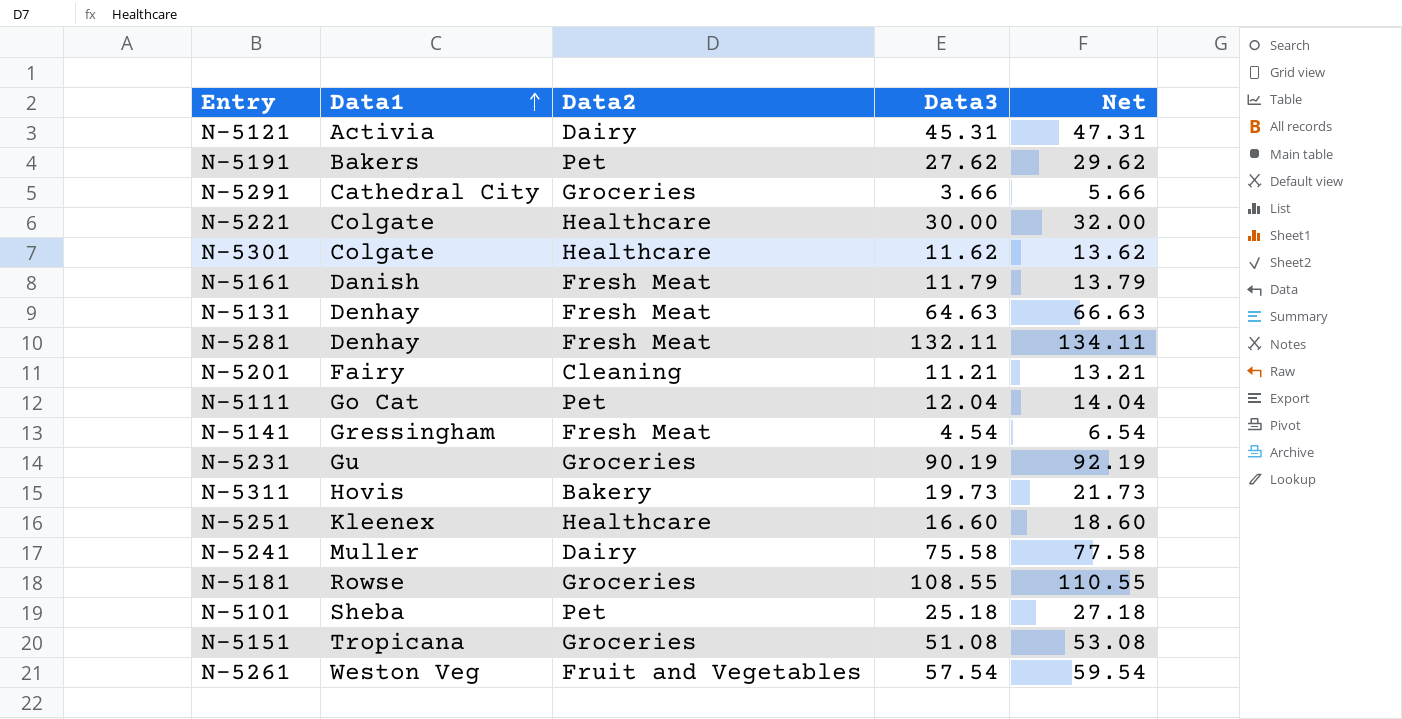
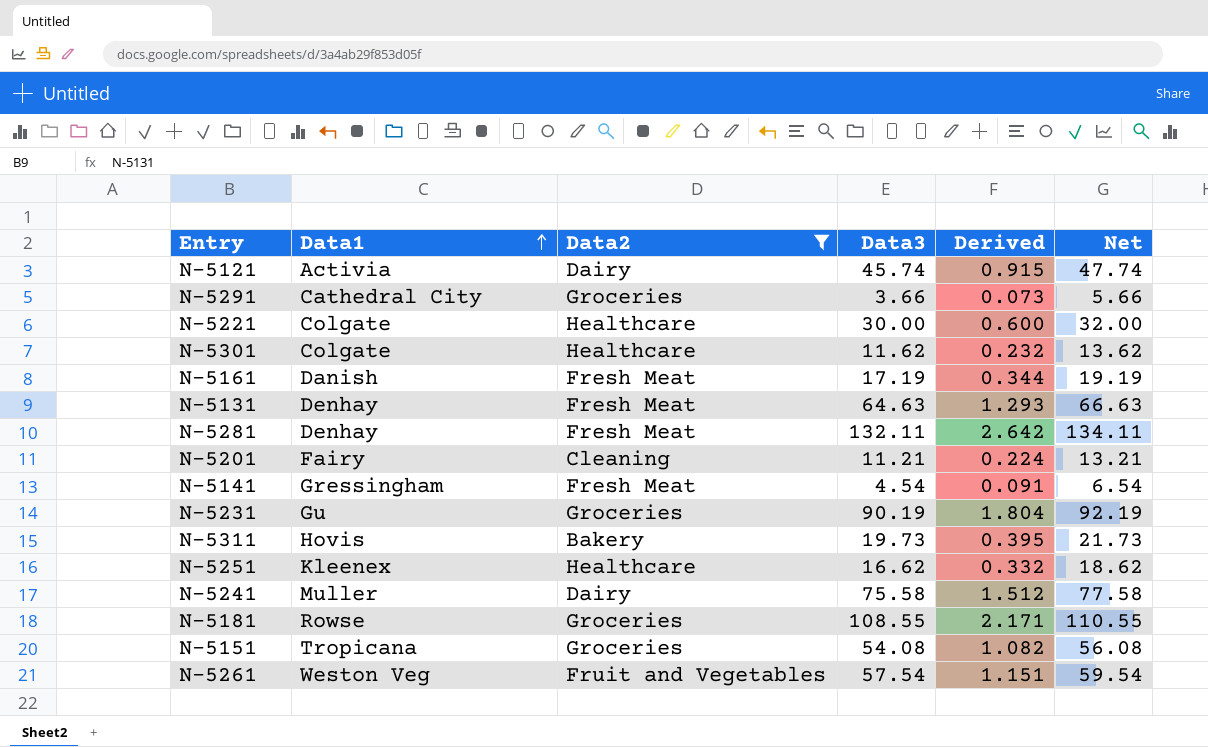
filter: none -> Data2 != Pet
column Derived | formula: none -> [Data3] * 0.02
N-5121 | Data3: 45.31 -> 45.74
N-5121 | Net: 47.31 -> 47.74
N-5161 | Data3: 11.79 -> 17.19
N-5161 | Net: 13.79 -> 19.19
N-5251 | Data3: 16.60 -> 16.62
N-5251 | Net: 18.60 -> 18.62
N-5151 | Data3: 51.08 -> 54.08
N-5151 | Net: 53.08 -> 56.08

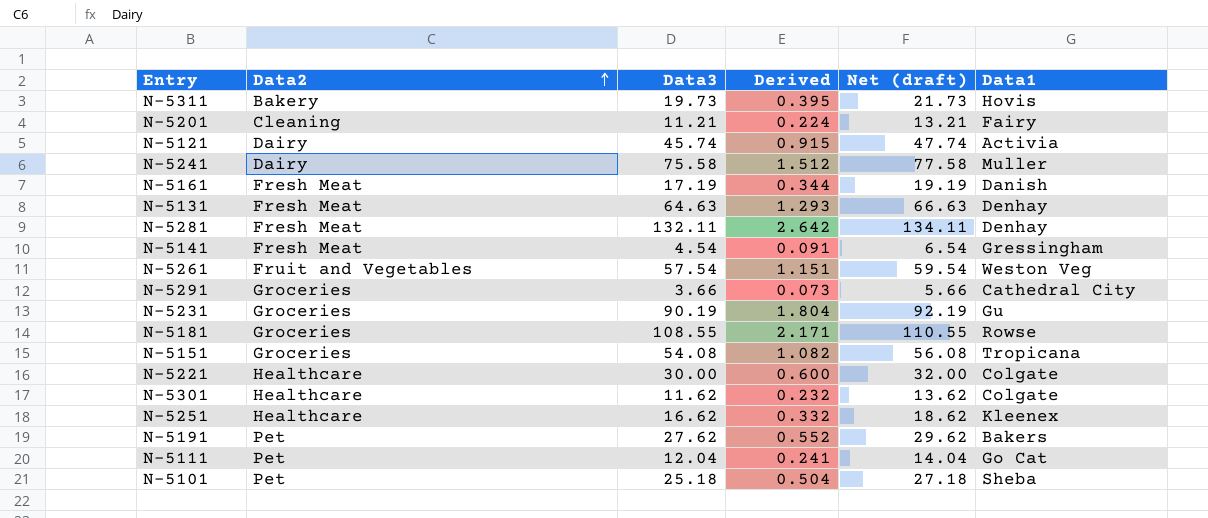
filter: Data2 != Pet -> none
row order: Data1 ascending -> Data2 ascending
column name: Net -> Net (draft)
column Data1 | position: 2 -> 6

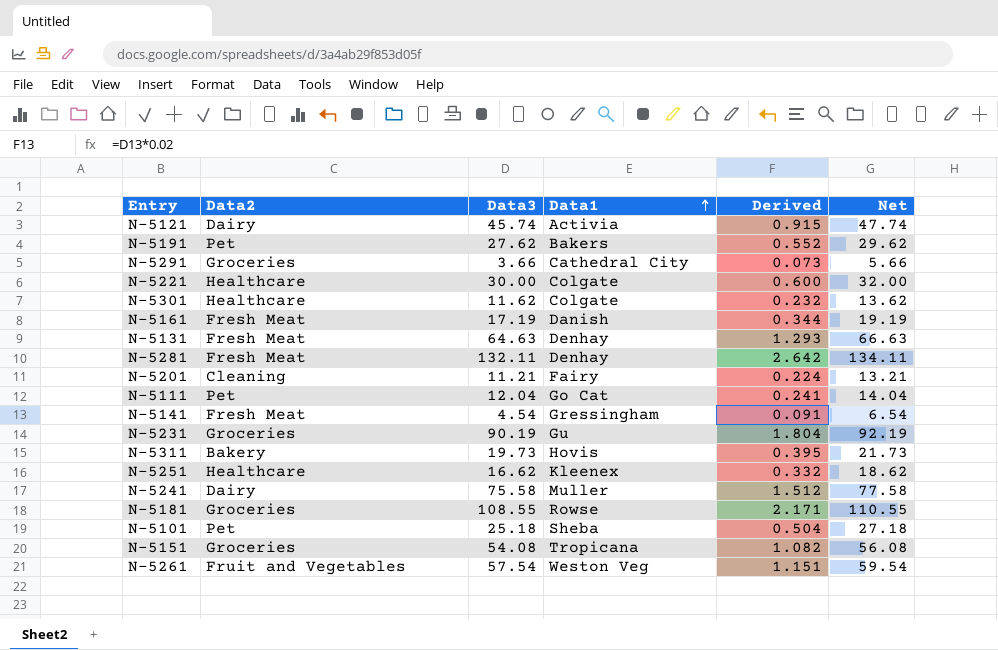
row order: Data2 ascending -> Data1 ascending
column Data1 | position: 6 -> 4
column name: Net (draft) -> Net

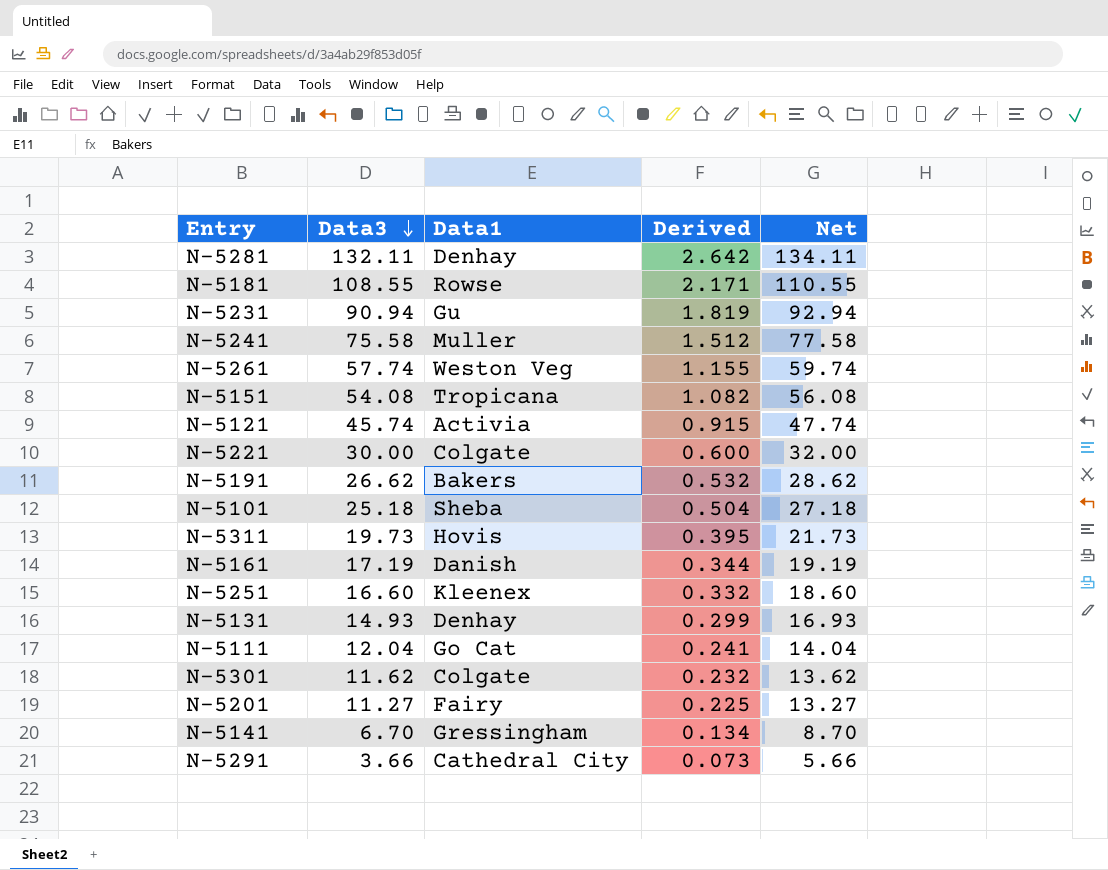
row order: Data1 ascending -> Data3 descending
column Data2 | position: 2 -> none
N-5231 | Data3: 90.19 -> 90.94
N-5231 | Derived: 1.804 -> 1.819
N-5231 | Net: 92.19 -> 92.94
N-5261 | Data3: 57.54 -> 57.74
N-5261 | Derived: 1.151 -> 1.155
N-5261 | Net: 59.54 -> 59.74
N-5191 | Data3: 27.62 -> 26.62
N-5191 | Derived: 0.552 -> 0.532
N-5191 | Net: 29.62 -> 28.62
N-5251 | Data3: 16.62 -> 16.60
N-5251 | Net: 18.62 -> 18.60
N-5131 | Data3: 64.63 -> 14.93
N-5131 | Derived: 1.293 -> 0.299
N-5131 | Net: 66.63 -> 16.93
N-5201 | Data3: 11.21 -> 11.27
N-5201 | Derived: 0.224 -> 0.225
N-5201 | Net: 13.21 -> 13.27
N-5141 | Data3: 4.54 -> 6.70
N-5141 | Derived: 0.091 -> 0.134
N-5141 | Net: 6.54 -> 8.70

